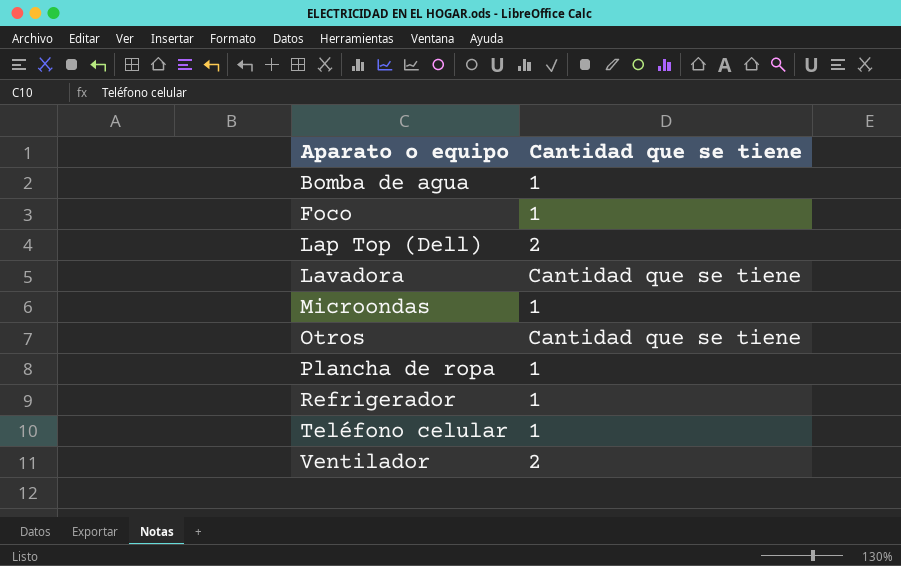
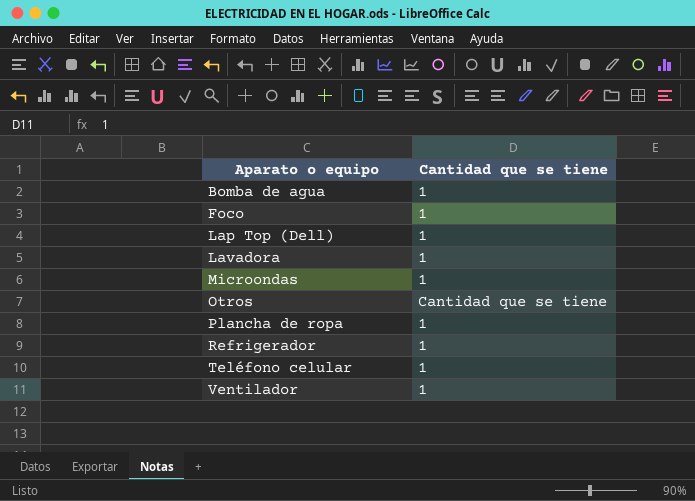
Lap Top (Dell) | Cantidad que se tiene: 2 -> 1
Lavadora | Cantidad que se tiene: Cantidad que se tiene -> 1
Ventilador | Cantidad que se tiene: 2 -> 1

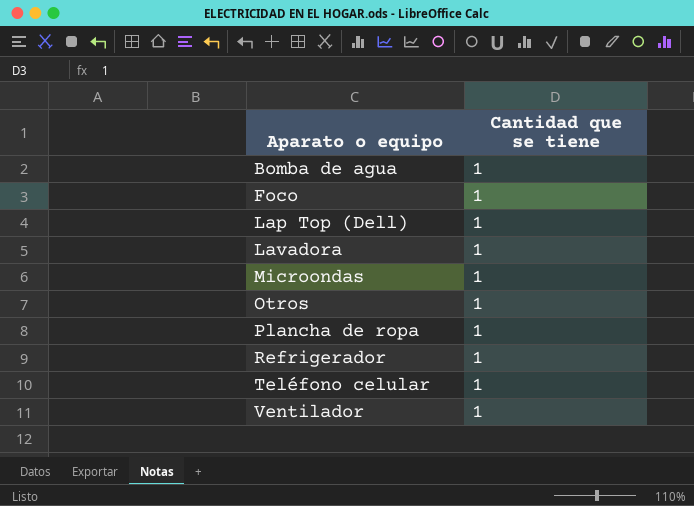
Otros | Cantidad que se tiene: Cantidad que se tiene -> 1

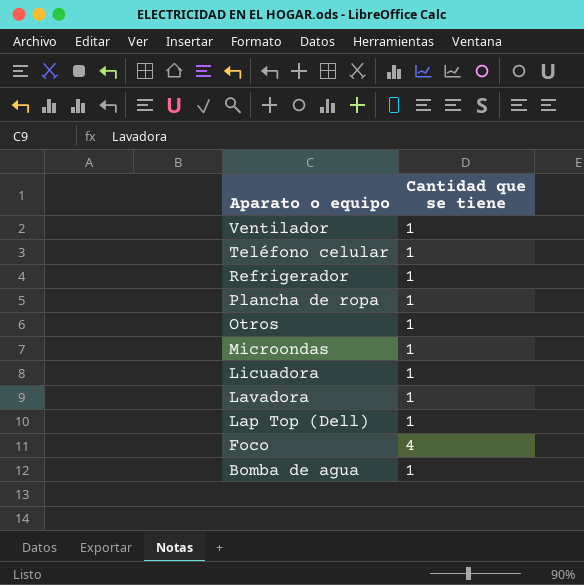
row order: Aparato o equipo ascending -> Aparato o equipo descending
row Licuadora: none -> 1
Foco | Cantidad que se tiene: 1 -> 4

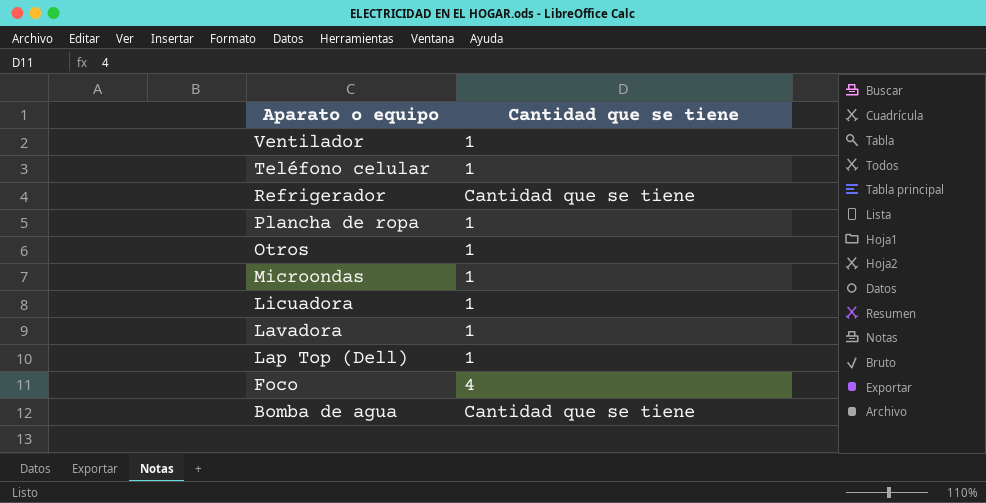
Refrigerador | Cantidad que se tiene: 1 -> Cantidad que se tiene
Bomba de agua | Cantidad que se tiene: 1 -> Cantidad que se tiene

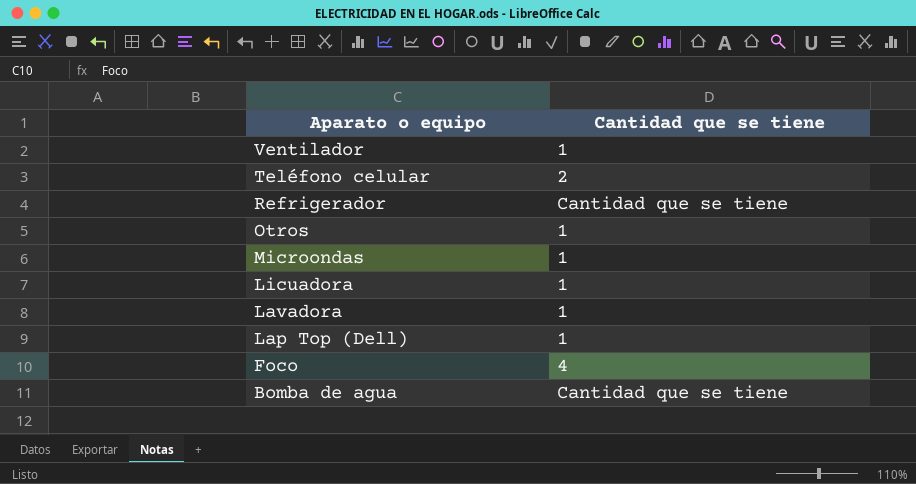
row Plancha de ropa: 1 -> none
Teléfono celular | Cantidad que se tiene: 1 -> 2

